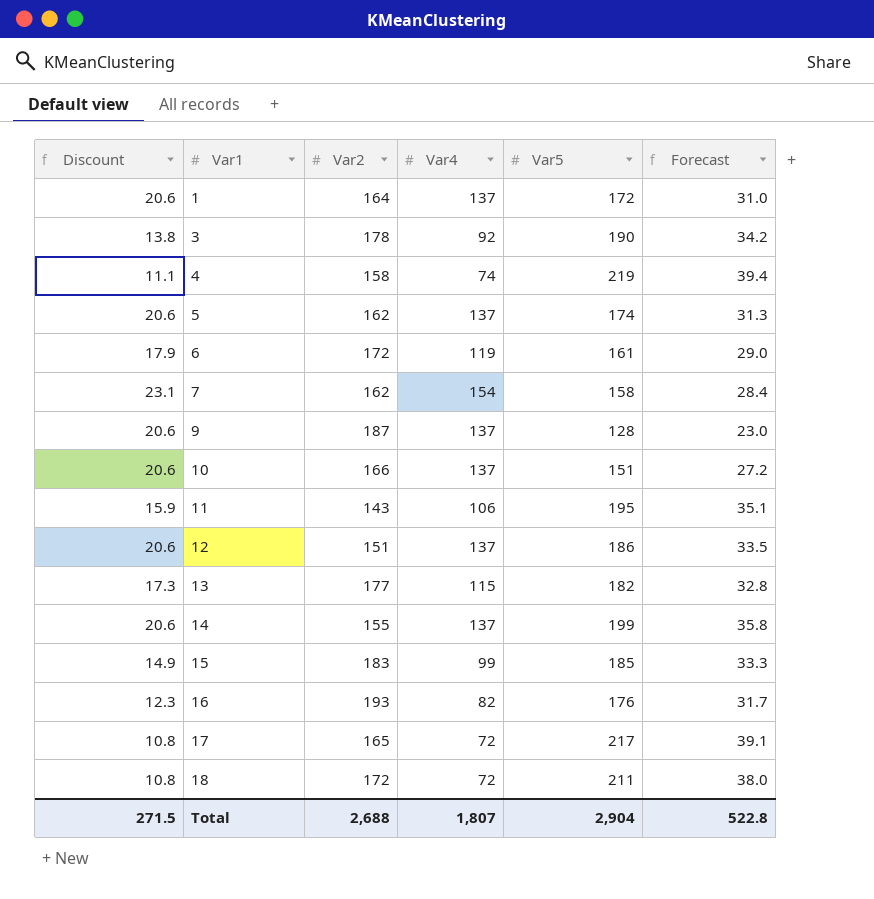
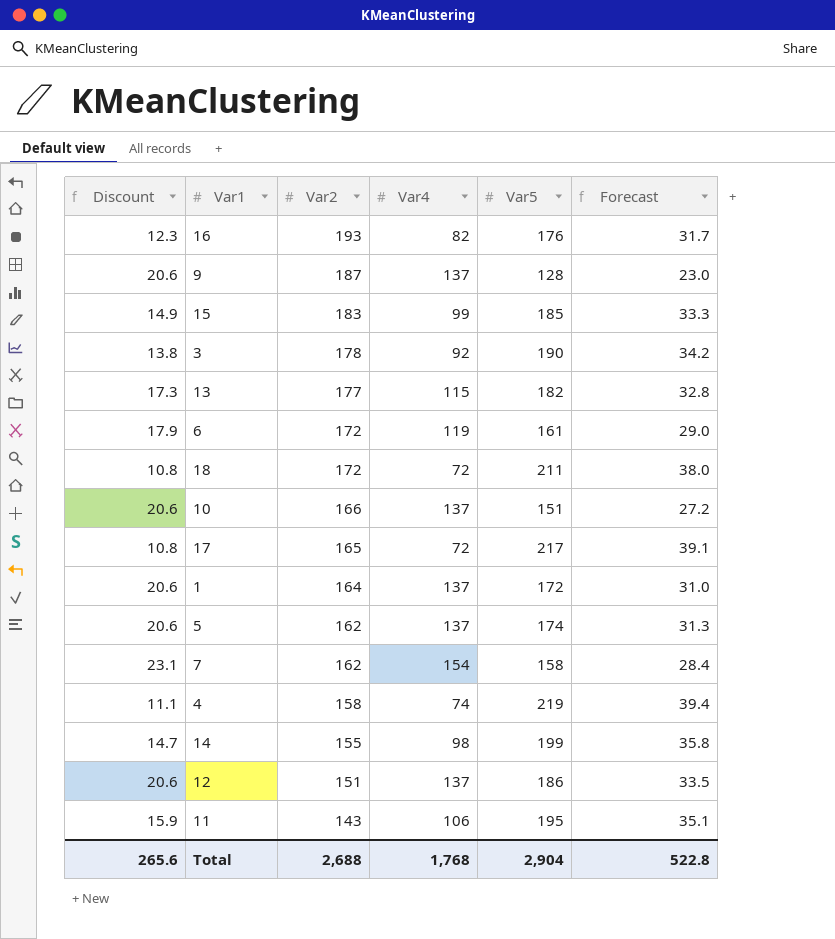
row order: Var1 ascending -> Var2 descending
14 | Discount: 20.6 -> 14.7
14 | Var4: 137 -> 98
Total | Discount: 271.5 -> 265.6
Total | Var4: 1,807 -> 1,768

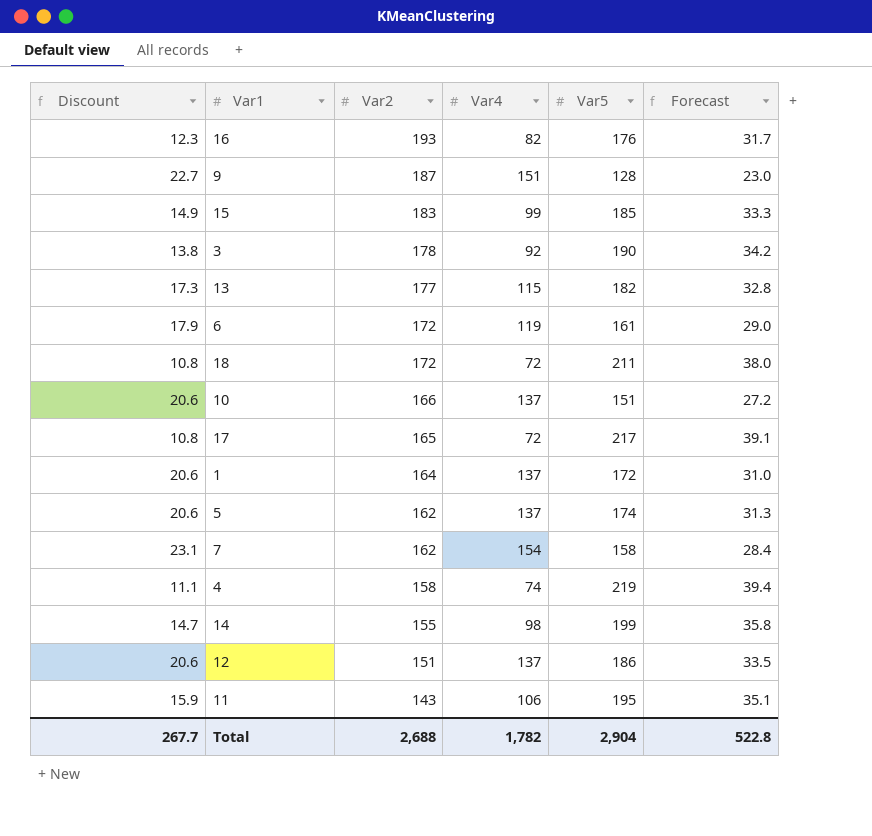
9 | Discount: 20.6 -> 22.7
9 | Var4: 137 -> 151
Total | Discount: 265.6 -> 267.7
Total | Var4: 1,768 -> 1,782

